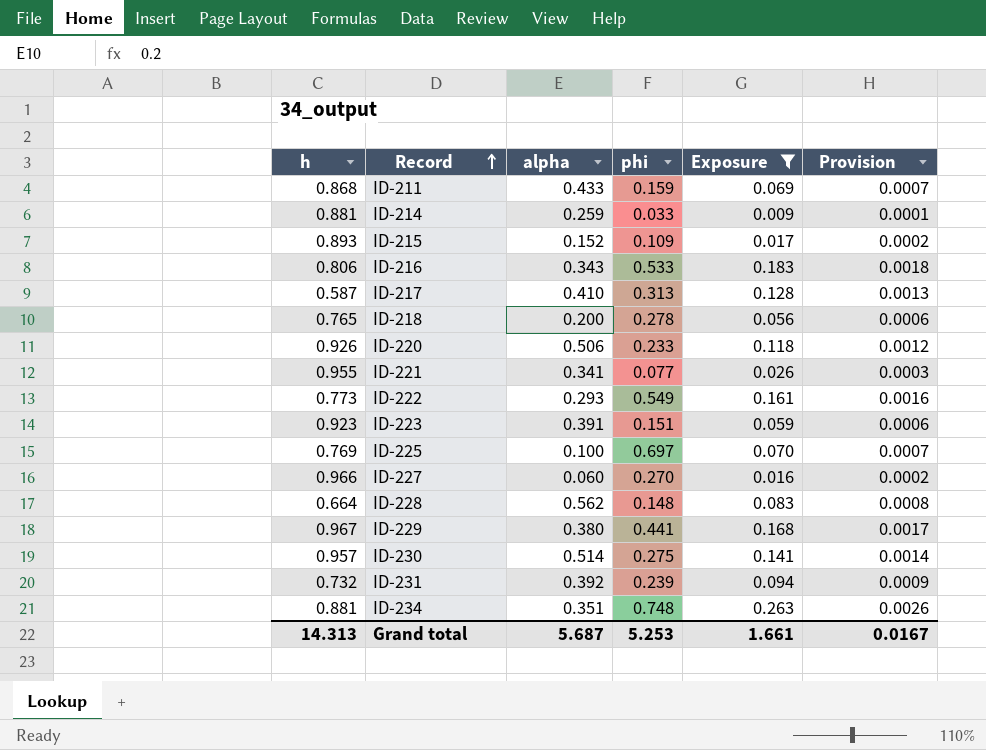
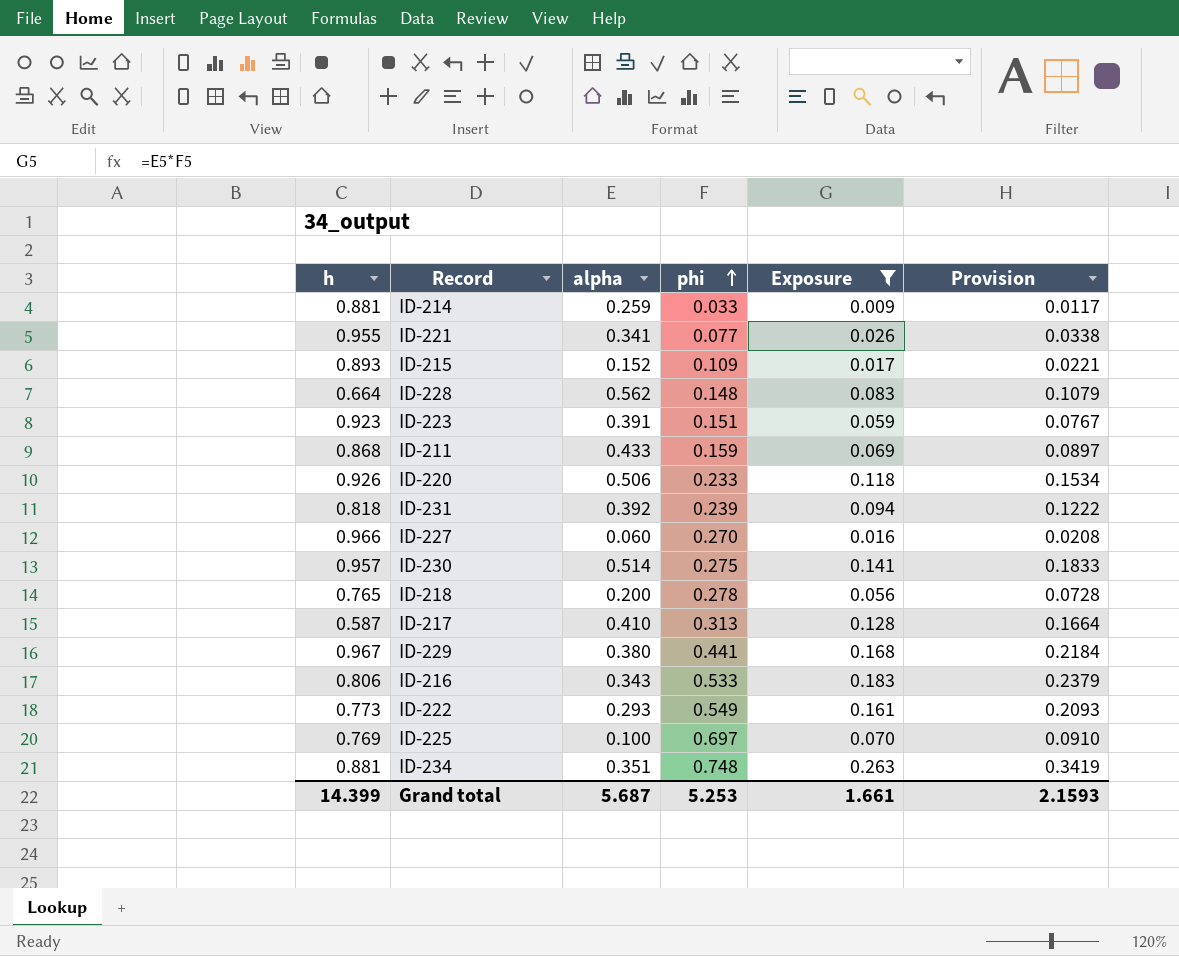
row order: Record ascending -> phi ascending
column Provision | formula: [Exposure] * 0.01 -> [Exposure] * 1.3
ID-231 | h: 0.732 -> 0.818
Grand total | h: 14.313 -> 14.399
Grand total | Provision: 0.0167 -> 2.1593

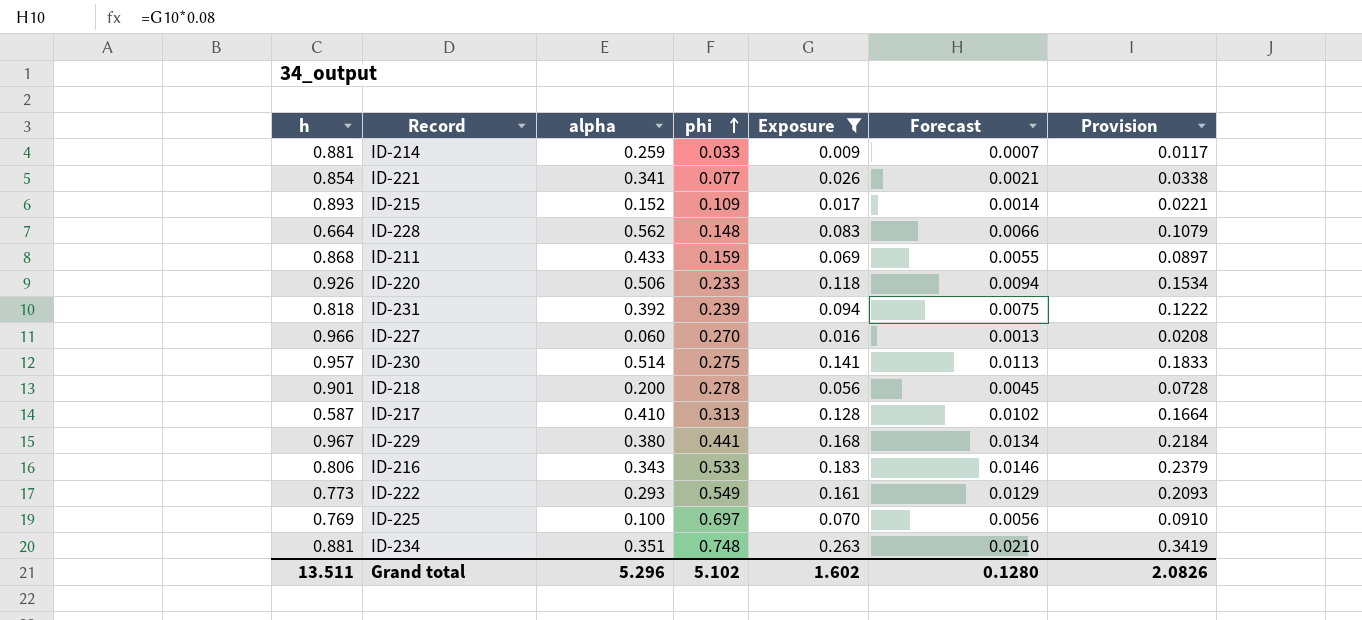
column Forecast | formula: none -> [Exposure] * 0.08
row ID-223: 0.923 | 0.391 | 0.151 | 0.059 | 0.0767 -> none
ID-221 | h: 0.955 -> 0.854
ID-218 | h: 0.765 -> 0.901
Grand total | h: 14.399 -> 13.511
Grand total | alpha: 5.687 -> 5.296
Grand total | phi: 5.253 -> 5.102
Grand total | Exposure: 1.661 -> 1.602
Grand total | Provision: 2.1593 -> 2.0826

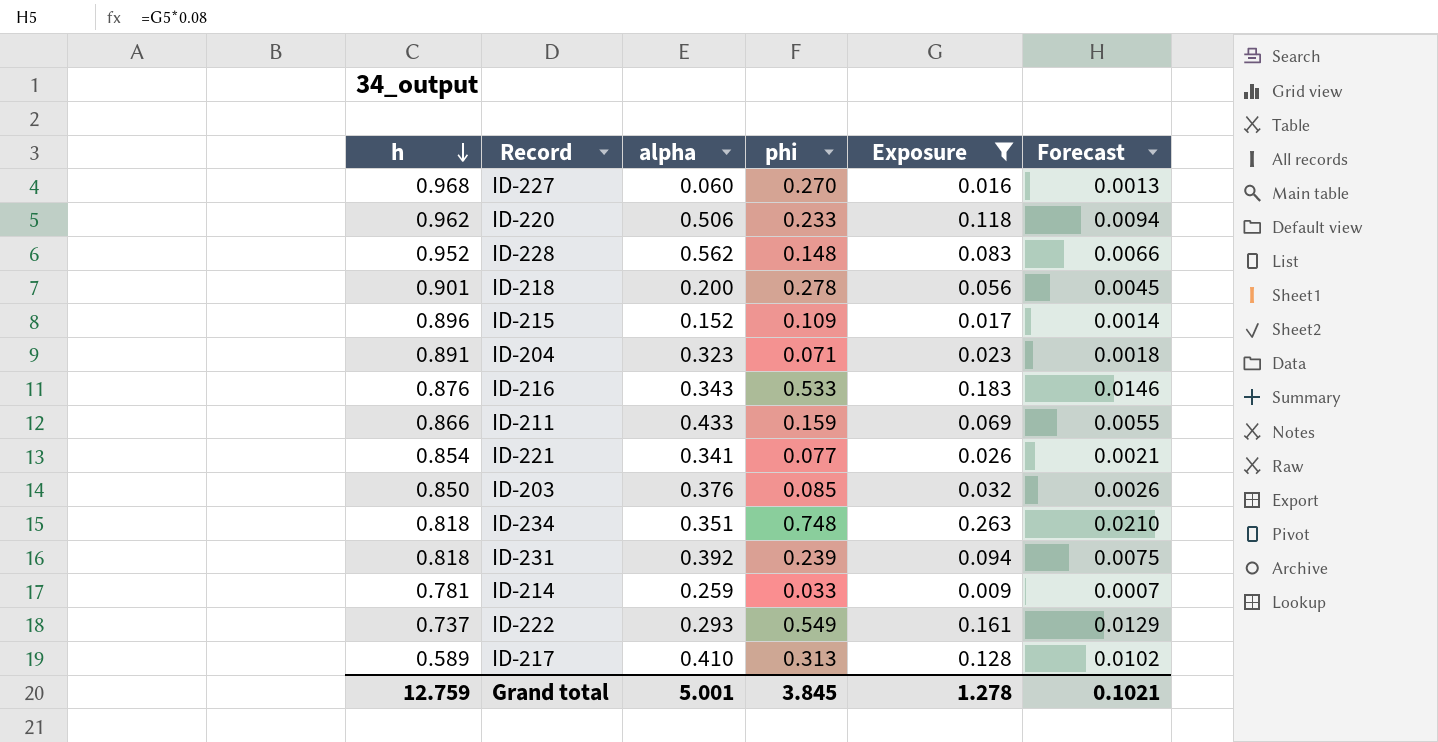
row order: phi ascending -> h descending
column Provision | formula: [Exposure] * 1.3 -> none
row ID-230: 0.957 | 0.514 | 0.275 | 0.141 | 0.0113 | 0.1833 -> none
row ID-229: 0.967 | 0.380 | 0.441 | 0.168 | 0.0134 | 0.2184 -> none
row ID-225: 0.769 | 0.100 | 0.697 | 0.070 | 0.0056 | 0.0910 -> none
ID-227 | h: 0.966 -> 0.968
ID-220 | h: 0.926 -> 0.962
ID-228 | h: 0.664 -> 0.952
ID-215 | h: 0.893 -> 0.896
row ID-204: none -> 0.891 | 0.323 | 0.071 | 0.023 | 0.0018
ID-216 | h: 0.806 -> 0.876
ID-211 | h: 0.868 -> 0.866
row ID-203: none -> 0.850 | 0.376 | 0.085 | 0.032 | 0.0026
ID-234 | h: 0.881 -> 0.818
ID-214 | h: 0.881 -> 0.781
ID-222 | h: 0.773 -> 0.737
ID-217 | h: 0.587 -> 0.589
Grand total | h: 13.511 -> 12.759
Grand total | alpha: 5.296 -> 5.001
Grand total | phi: 5.102 -> 3.845
Grand total | Exposure: 1.602 -> 1.278
Grand total | Forecast: 0.1280 -> 0.1021

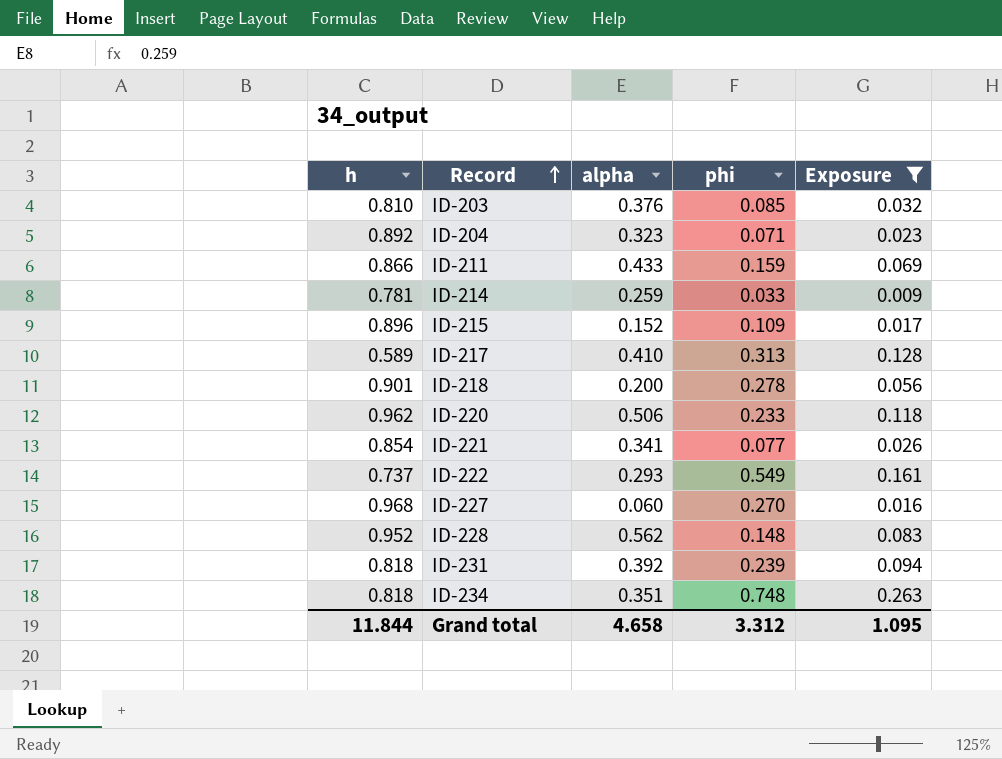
row order: h descending -> Record ascending
column Forecast | formula: [Exposure] * 0.08 -> none
row ID-216: 0.876 | 0.343 | 0.533 | 0.183 | 0.0146 -> none
ID-203 | h: 0.850 -> 0.810
ID-204 | h: 0.891 -> 0.892
Grand total | h: 12.759 -> 11.844
Grand total | alpha: 5.001 -> 4.658
Grand total | phi: 3.845 -> 3.312
Grand total | Exposure: 1.278 -> 1.095

